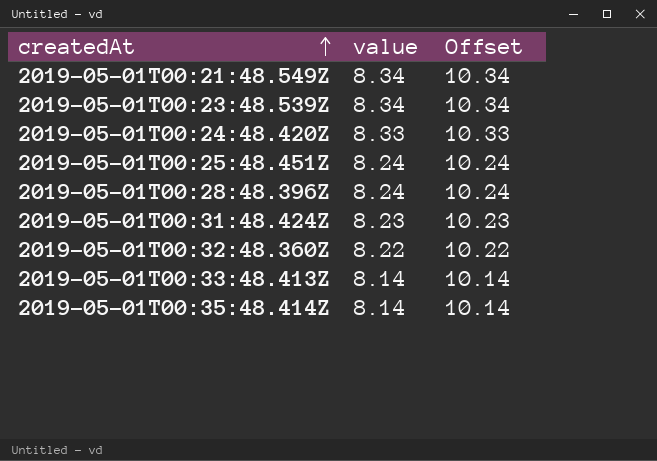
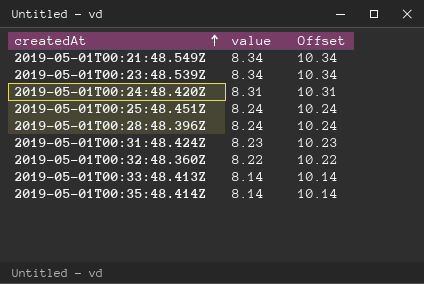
2019-05-01T00:24:48.420Z | value: 8.33 -> 8.31
2019-05-01T00:24:48.420Z | Offset: 10.33 -> 10.31

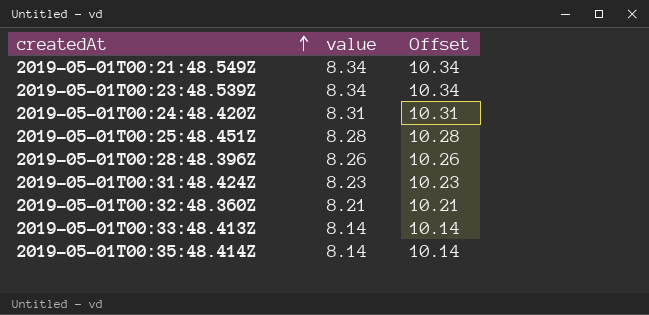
2019-05-01T00:25:48.451Z | value: 8.24 -> 8.28
2019-05-01T00:25:48.451Z | Offset: 10.24 -> 10.28
2019-05-01T00:28:48.396Z | value: 8.24 -> 8.26
2019-05-01T00:28:48.396Z | Offset: 10.24 -> 10.26
2019-05-01T00:32:48.360Z | value: 8.22 -> 8.21
2019-05-01T00:32:48.360Z | Offset: 10.22 -> 10.21

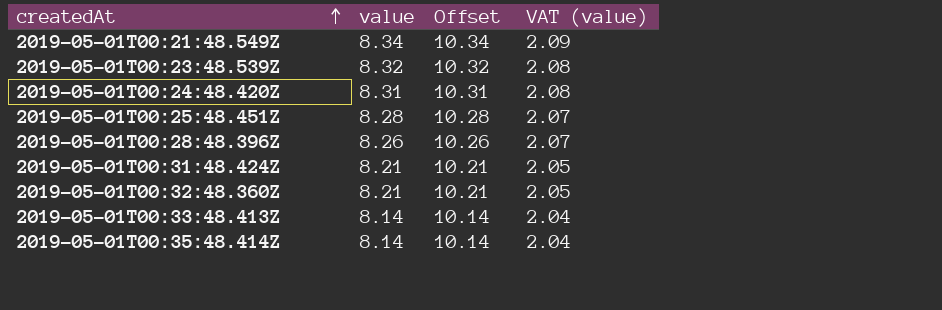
column VAT (value) | formula: none -> [value] * 0.25
2019-05-01T00:23:48.539Z | value: 8.34 -> 8.32
2019-05-01T00:23:48.539Z | Offset: 10.34 -> 10.32
2019-05-01T00:31:48.424Z | value: 8.23 -> 8.21
2019-05-01T00:31:48.424Z | Offset: 10.23 -> 10.21

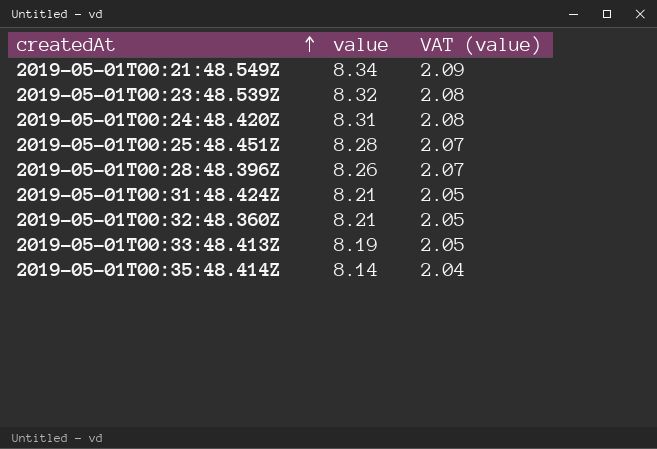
column Offset | formula: [value] + 2 -> none
2019-05-01T00:33:48.413Z | value: 8.14 -> 8.19
2019-05-01T00:33:48.413Z | VAT (value): 2.04 -> 2.05

